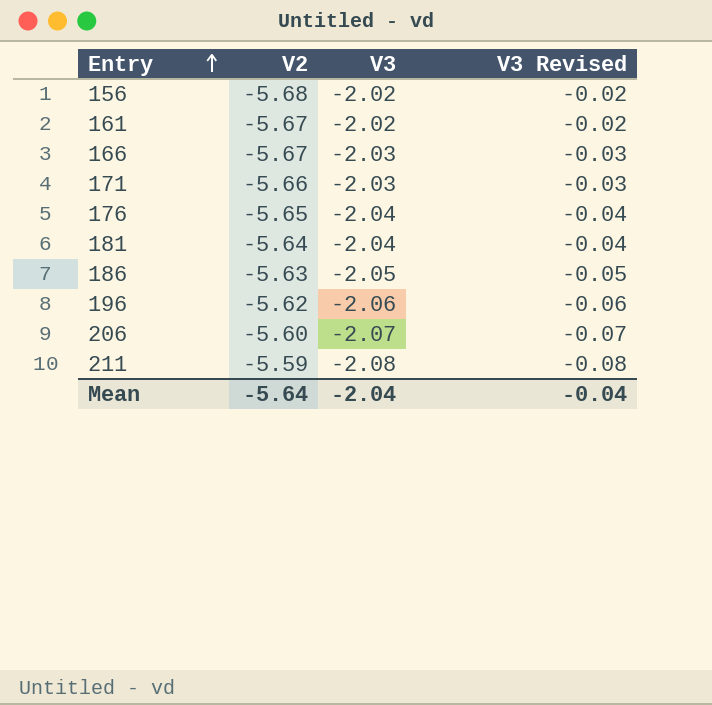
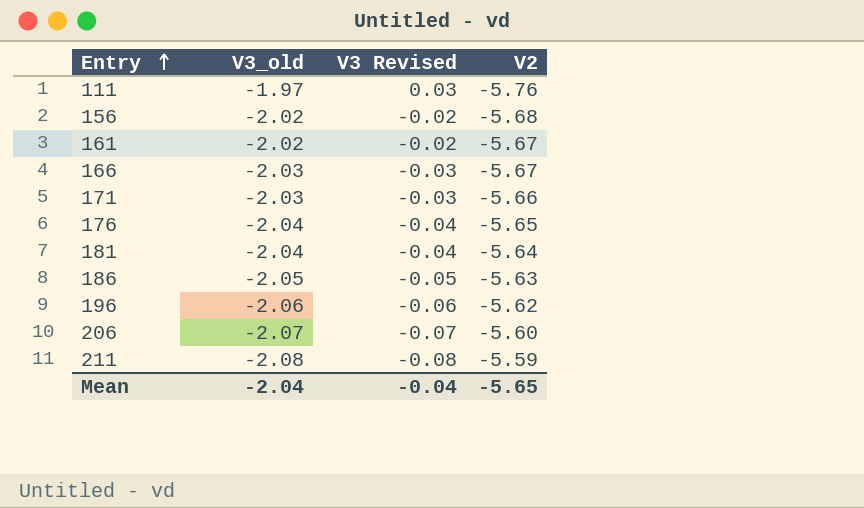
column name: V3 -> V3_old
column V2 | position: 2 -> 4
row 111: none -> -1.97 | 0.03 | -5.76
Mean | V2: -5.64 -> -5.65

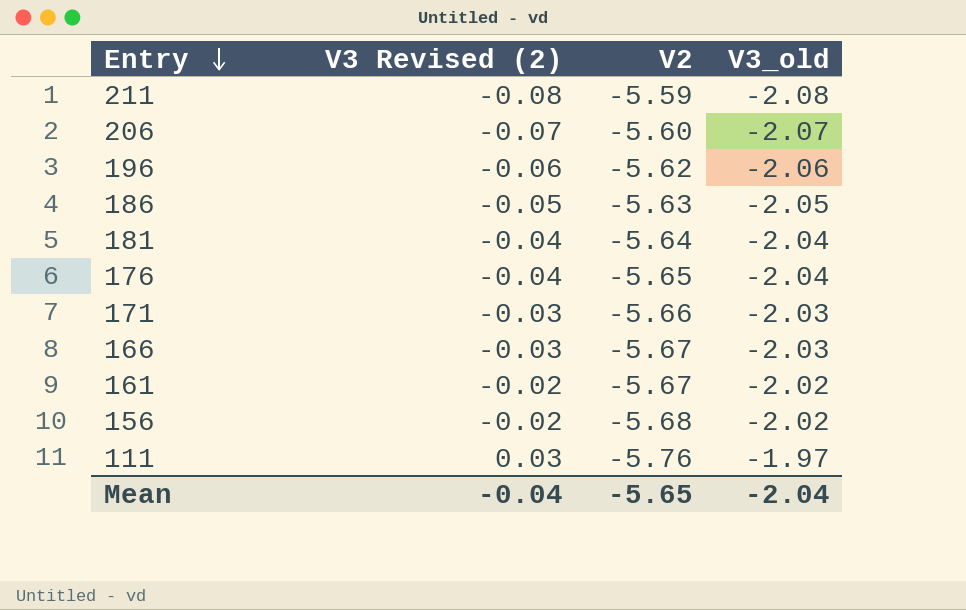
row order: Entry ascending -> Entry descending
column name: V3 Revised -> V3 Revised (2)
column V3_old | position: 2 -> 4

